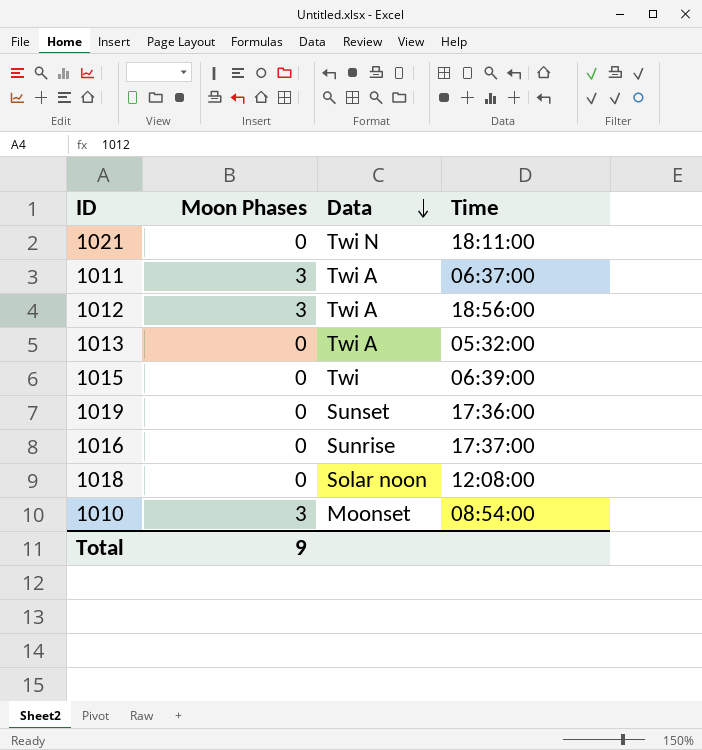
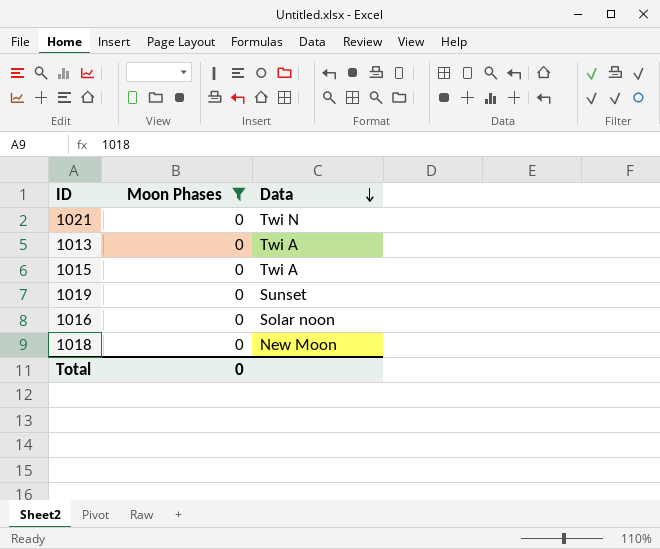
filter: none -> Moon Phases = 0
column Time | position: 4 -> none
1015 | Data: Twi -> Twi A
1016 | Data: Sunrise -> Solar noon
1018 | Data: Solar noon -> New Moon
Total | Moon Phases: 9 -> 0

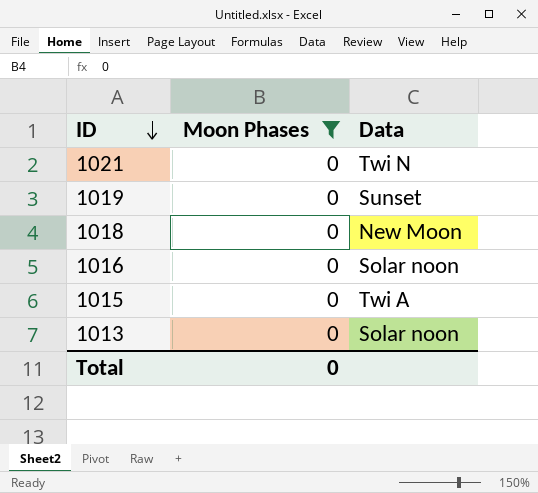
row order: Data descending -> ID descending
1013 | Data: Twi A -> Solar noon

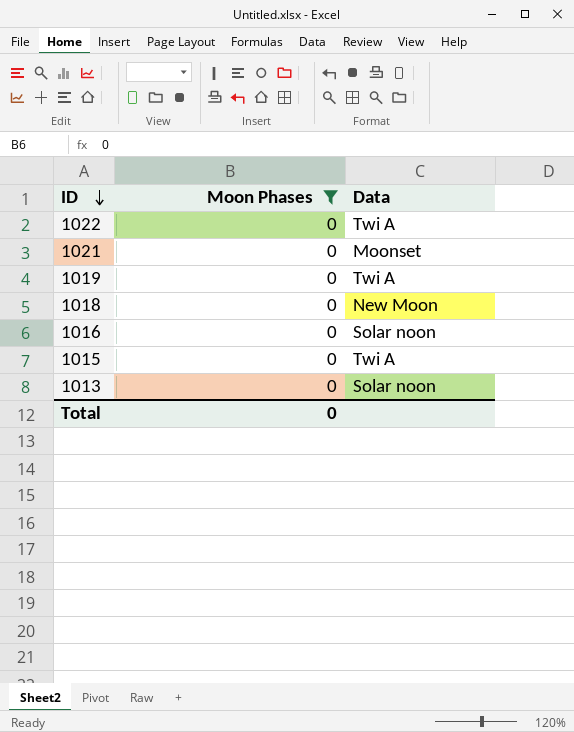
row 1022: none -> 0 | Twi A
1021 | Data: Twi N -> Moonset
1019 | Data: Sunset -> Twi A

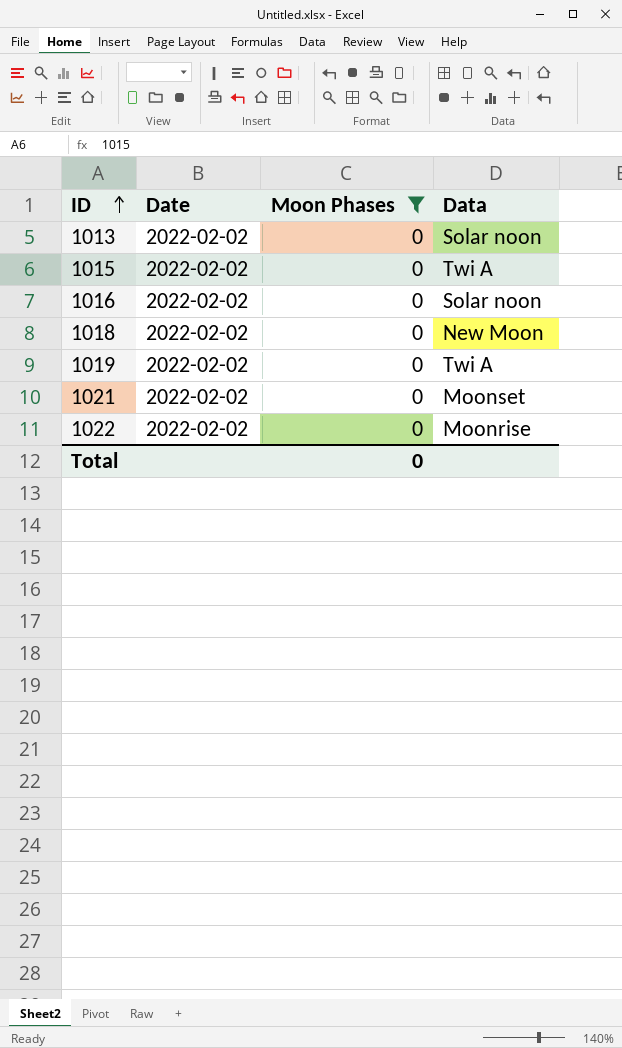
row order: ID descending -> ID ascending
column Date | position: none -> 2
1022 | Data: Twi A -> Moonrise

